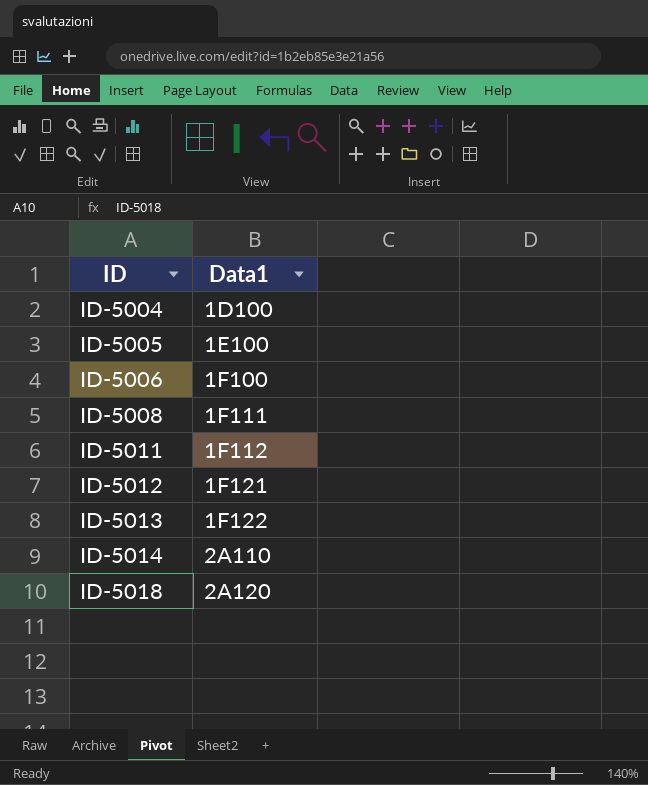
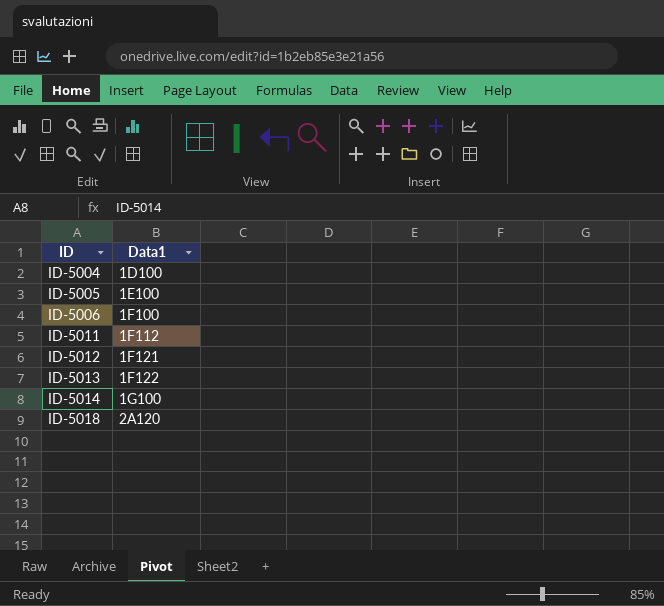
row ID-5008: 1F111 -> none
ID-5014 | Data1: 2A110 -> 1G100

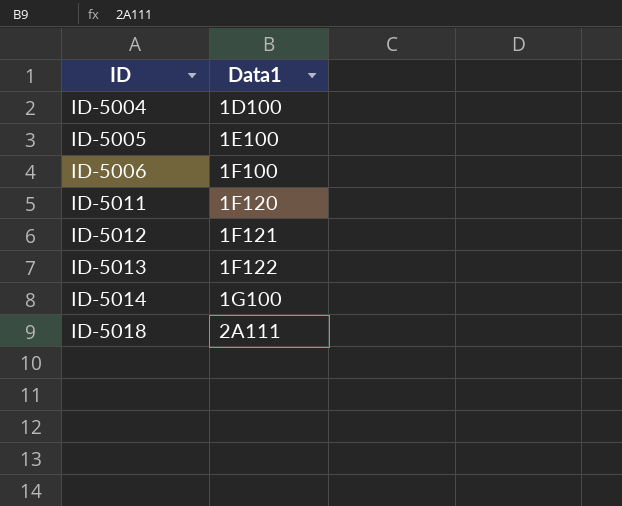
ID-5011 | Data1: 1F112 -> 1F120
ID-5018 | Data1: 2A120 -> 2A111

